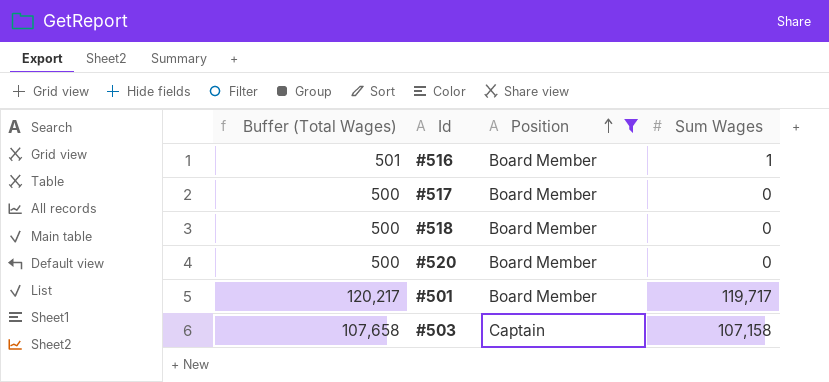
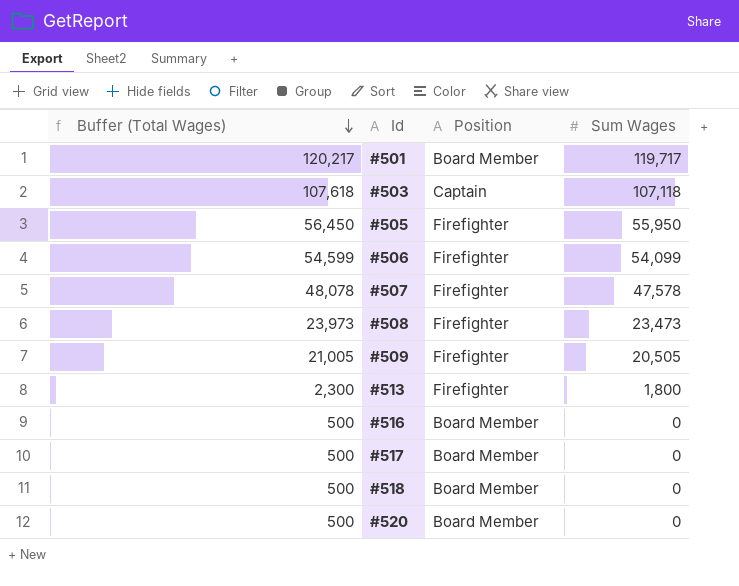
filter: Position != Firefighter -> none
row order: Position ascending -> Buffer (Total Wages) descending
#503 | Buffer (Total Wages): 107,658 -> 107,618
#503 | Sum Wages: 107,158 -> 107,118
#516 | Buffer (Total Wages): 501 -> 500
#516 | Sum Wages: 1 -> 0

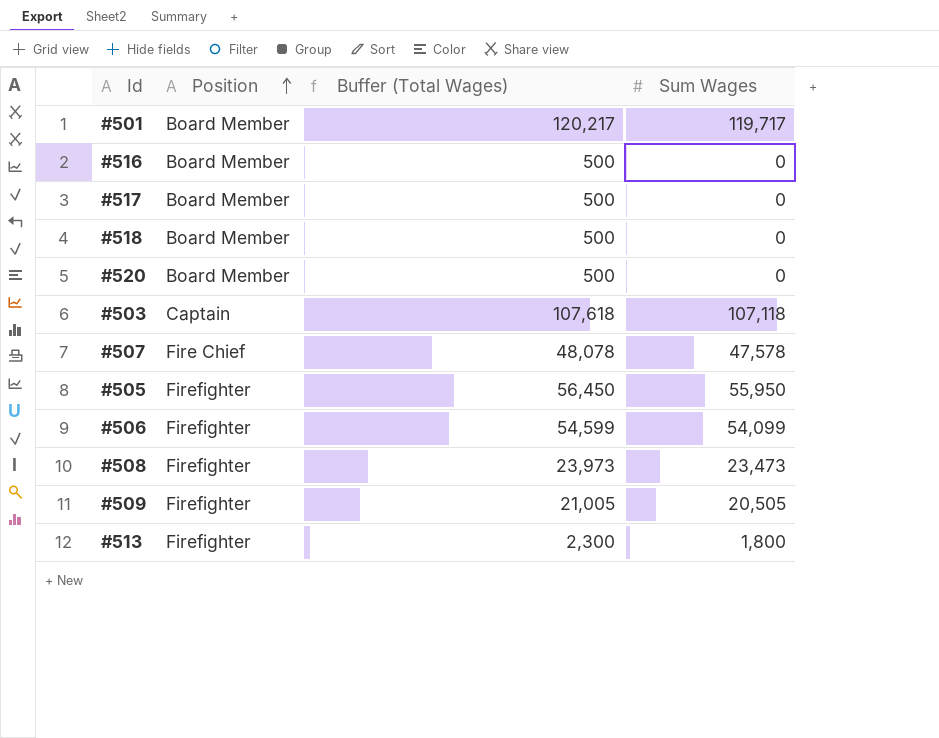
row order: Buffer (Total Wages) descending -> Position ascending
column Buffer (Total Wages) | position: 1 -> 3
#507 | Position: Firefighter -> Fire Chief

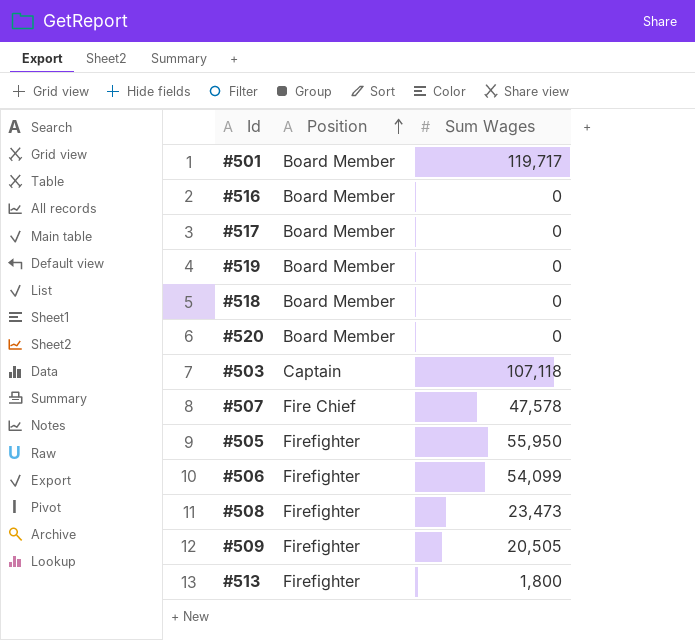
column Buffer (Total Wages) | formula: [Sum Wages] + 500 -> none
row #519: none -> Board Member | 0

